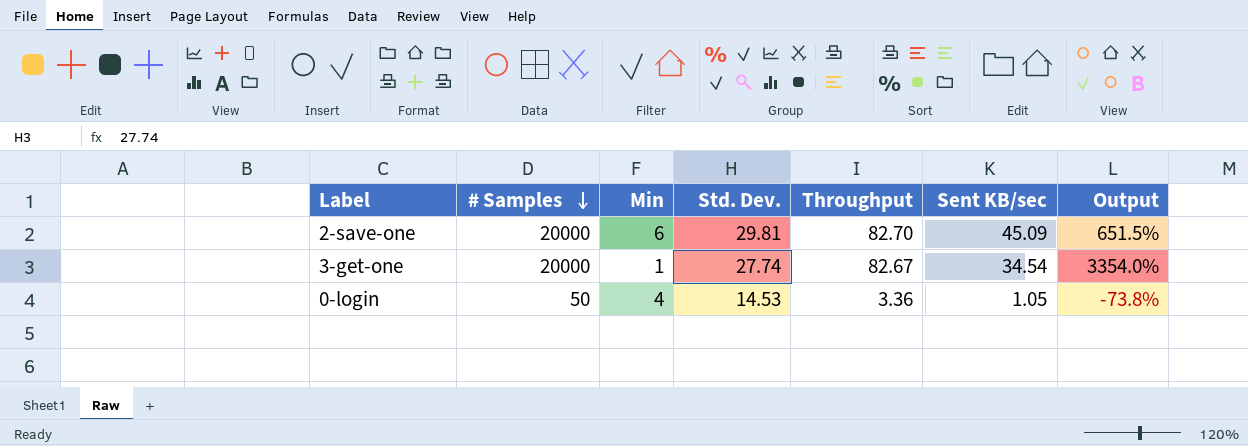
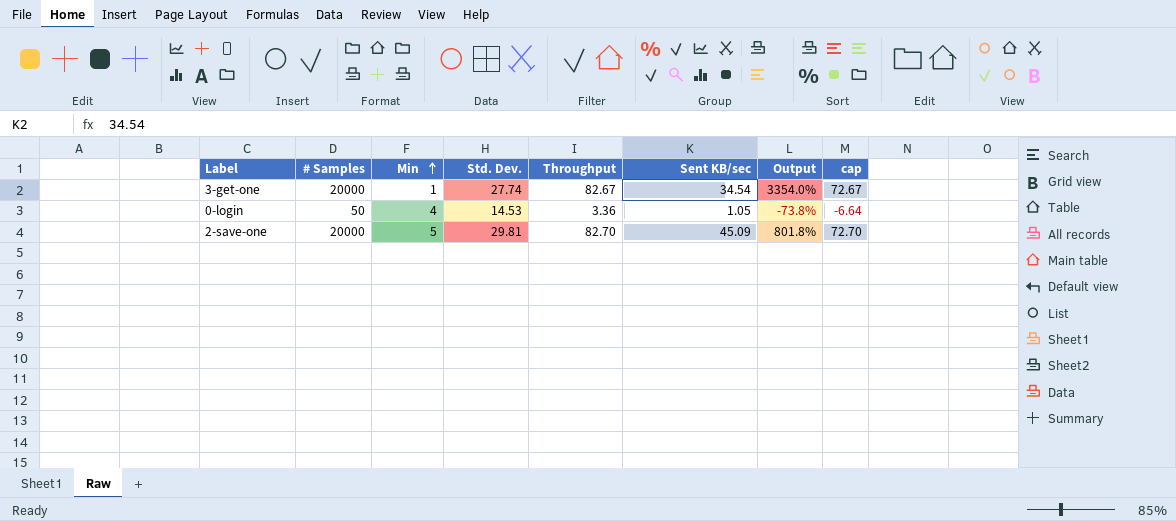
row order: # Samples descending -> Min ascending
column cap | formula: none -> [Throughput] - 10
2-save-one | Min: 6 -> 5
2-save-one | Output: 651.5% -> 801.8%

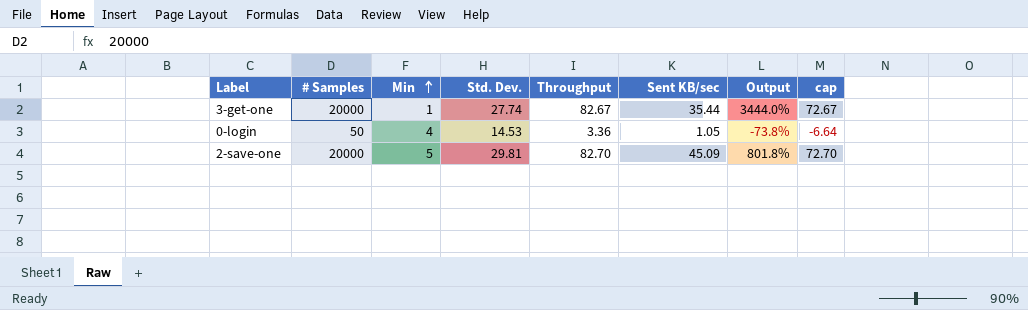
3-get-one | Sent KB/sec: 34.54 -> 35.44
3-get-one | Output: 3354.0% -> 3444.0%

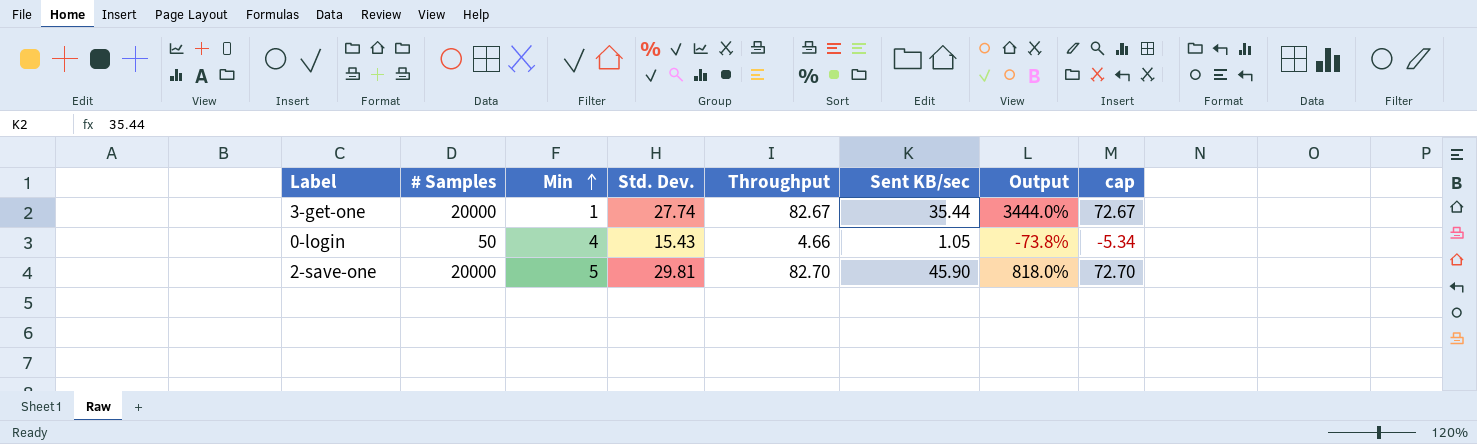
0-login | Std. Dev.: 14.53 -> 15.43
0-login | Throughput: 3.36 -> 4.66
0-login | cap: -6.64 -> -5.34
2-save-one | Sent KB/sec: 45.09 -> 45.90
2-save-one | Output: 801.8% -> 818.0%

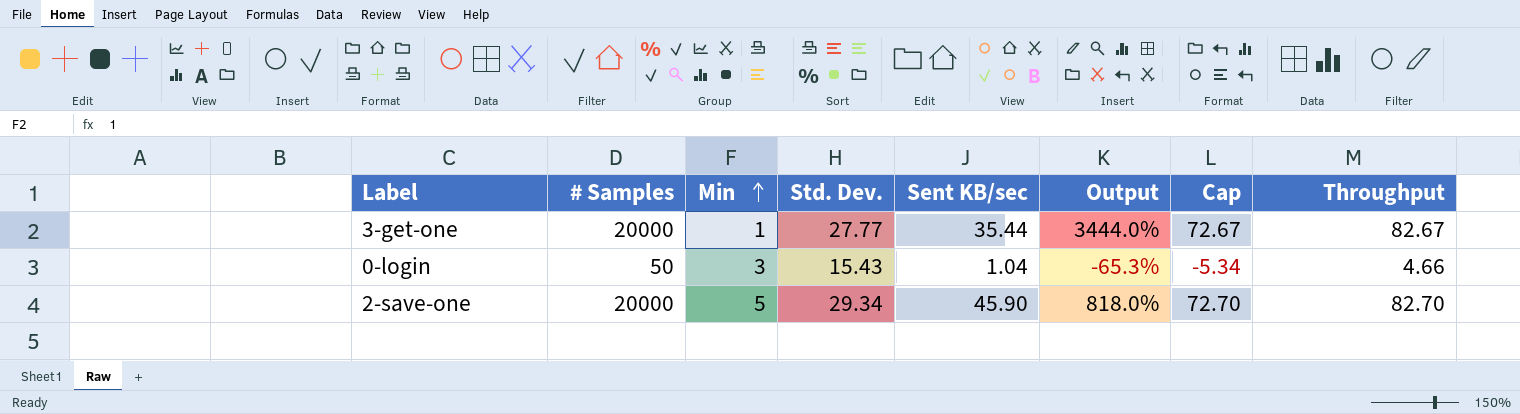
column name: cap -> Cap
column Throughput | position: 5 -> 8
3-get-one | Std. Dev.: 27.74 -> 27.77
0-login | Min: 4 -> 3
0-login | Sent KB/sec: 1.05 -> 1.04
0-login | Output: -73.8% -> -65.3%
2-save-one | Std. Dev.: 29.81 -> 29.34

